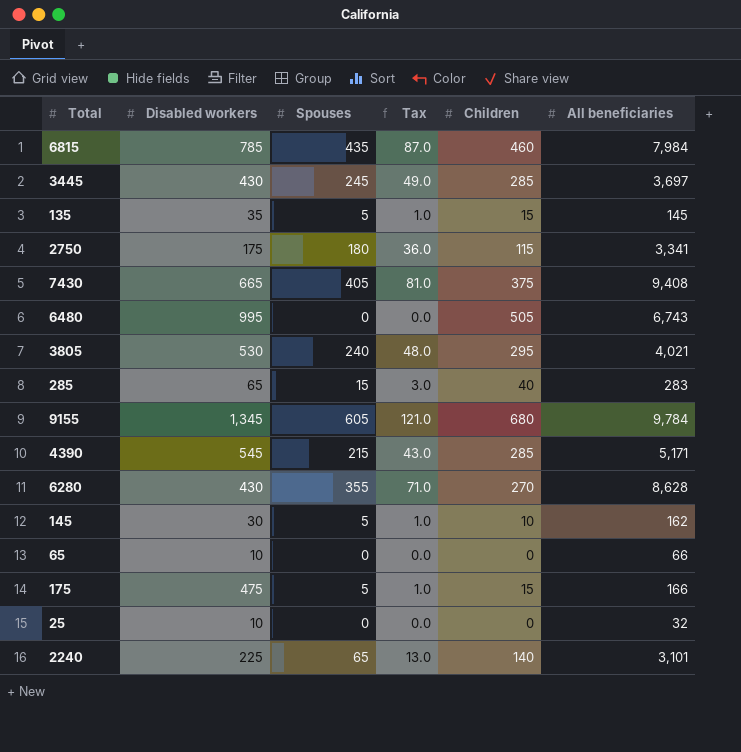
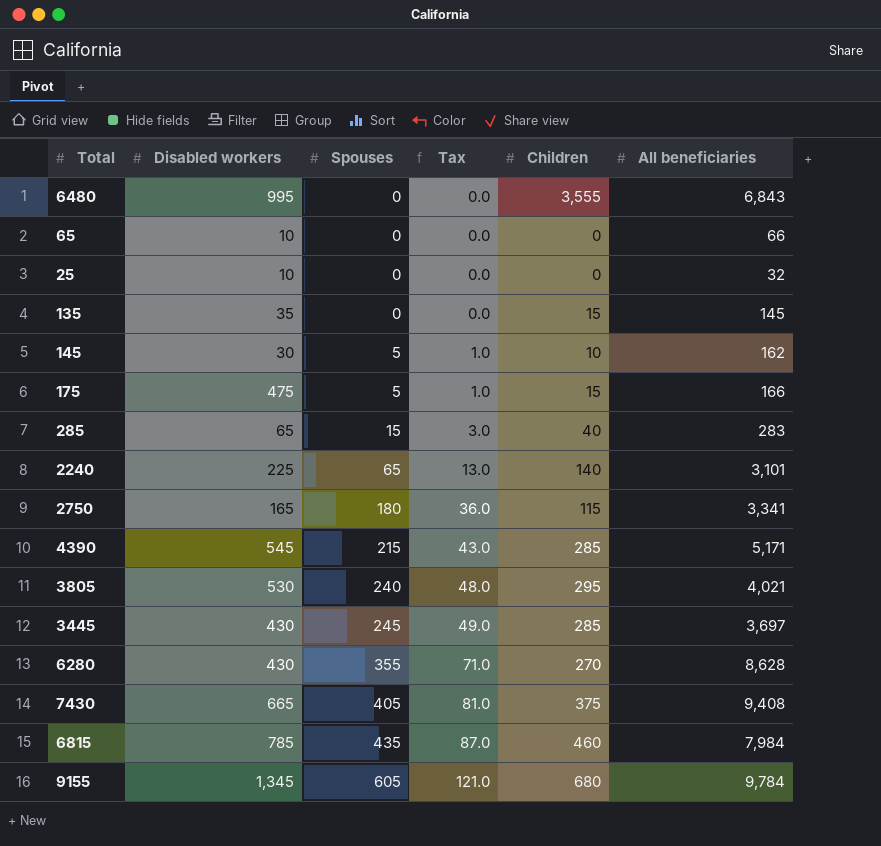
row order: none -> Spouses ascending
6480 | Children: 505 -> 3,555
6480 | All beneficiaries: 6,743 -> 6,843
135 | Spouses: 5 -> 0
135 | Tax: 1.0 -> 0.0
2750 | Disabled workers: 175 -> 165

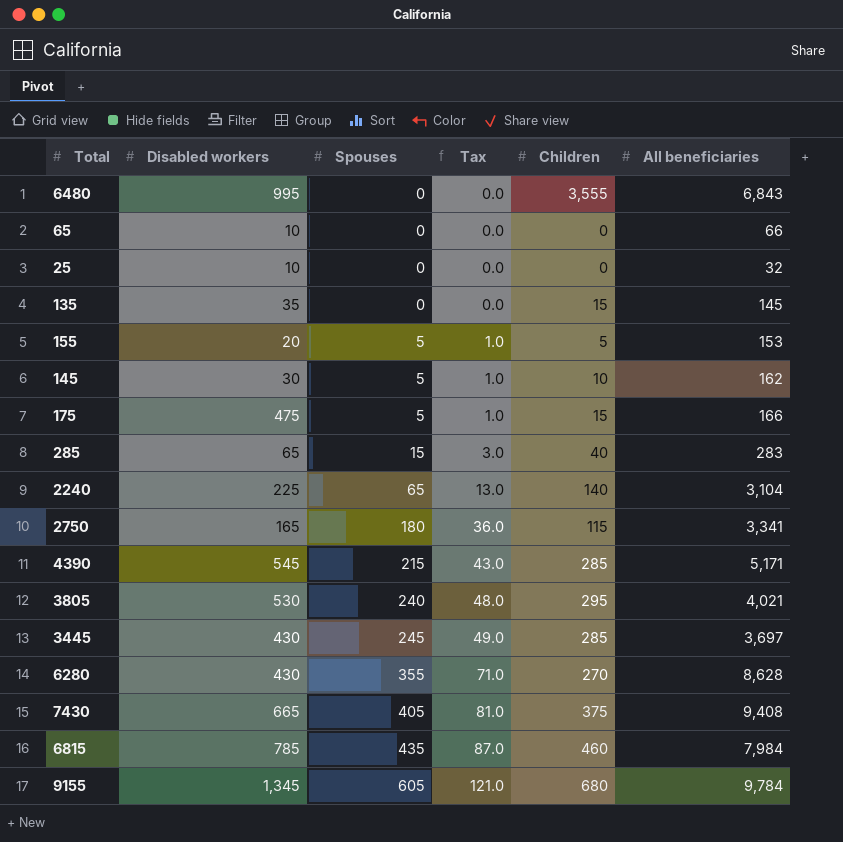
row 155: none -> 20 | 5 | 1.0 | 5 | 153
2240 | All beneficiaries: 3,101 -> 3,104

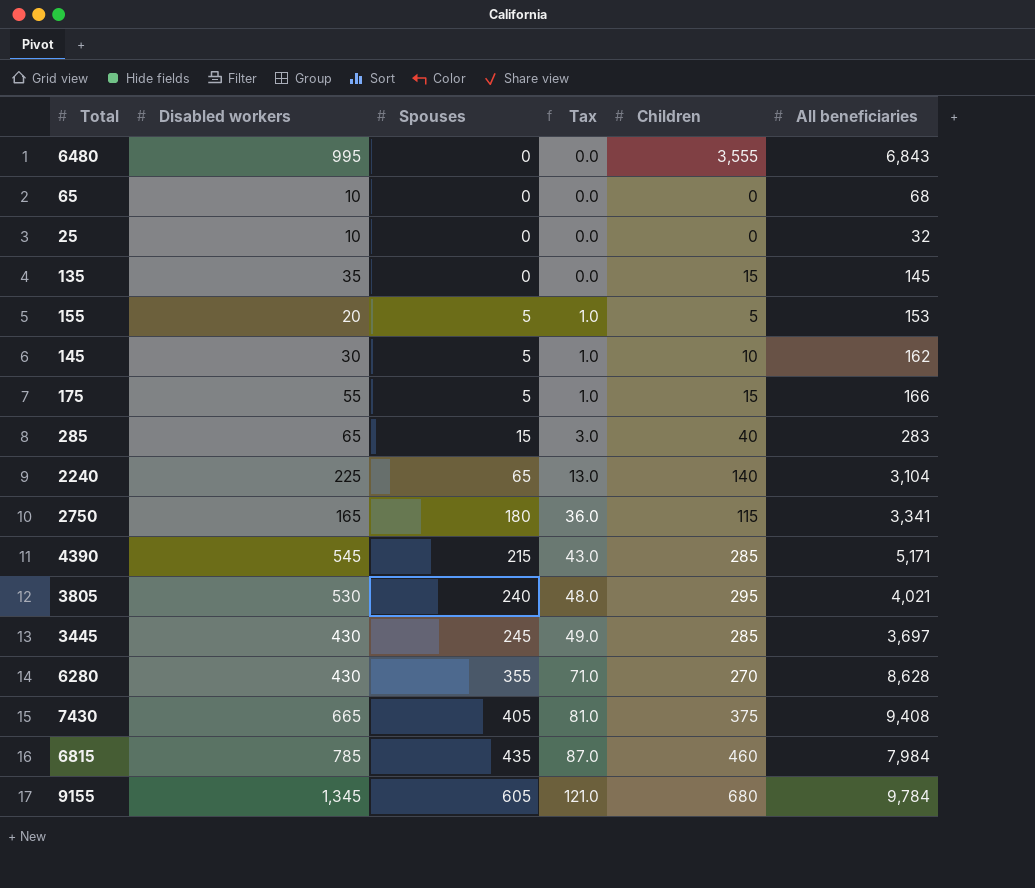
65 | All beneficiaries: 66 -> 68
175 | Disabled workers: 475 -> 55

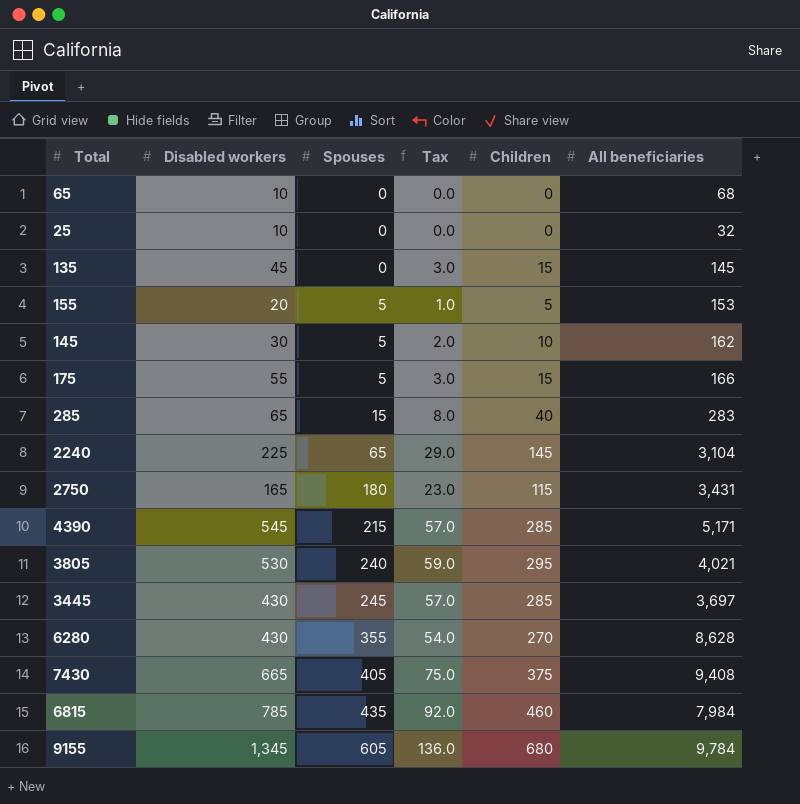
column Tax | formula: [Spouses] * 0.2 -> [Children] * 0.2
row 6480: 995 | 0 | 0.0 | 3,555 | 6,843 -> none
135 | Disabled workers: 35 -> 45
2240 | Children: 140 -> 145
2750 | All beneficiaries: 3,341 -> 3,431

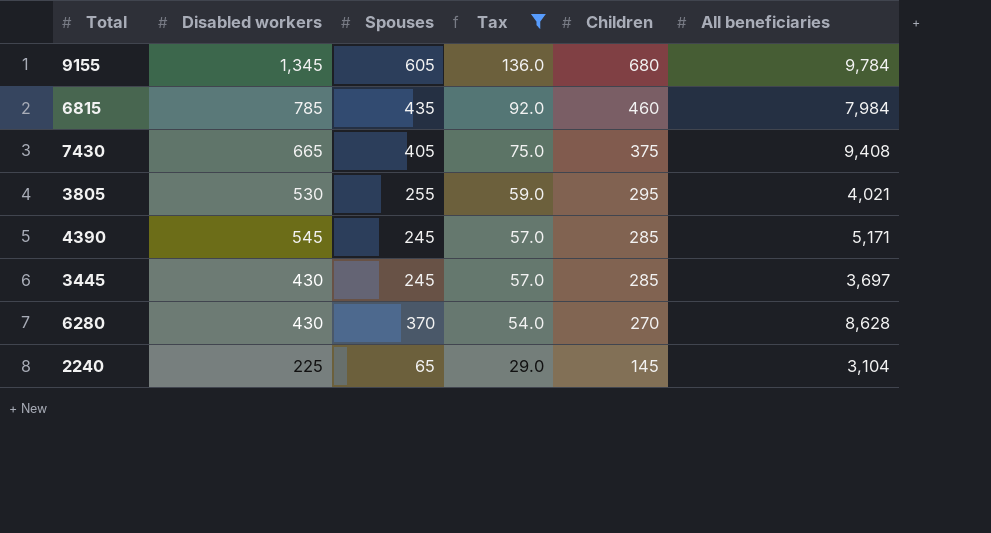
filter: none -> Tax >= 29.0
row order: Spouses ascending -> Tax descending
3805 | Spouses: 240 -> 255
4390 | Spouses: 215 -> 245
6280 | Spouses: 355 -> 370

